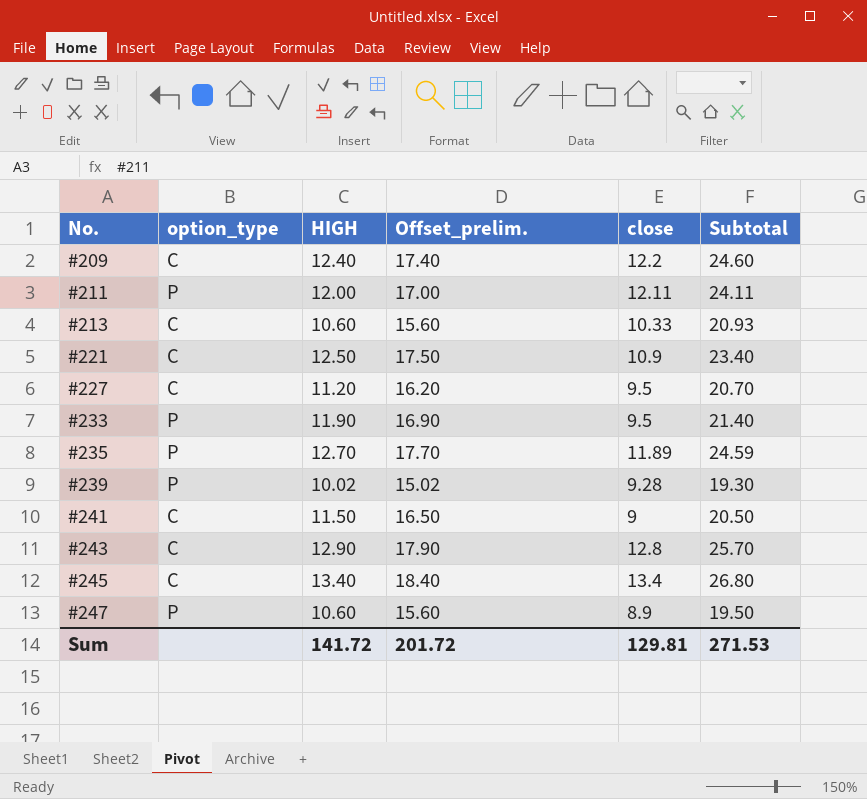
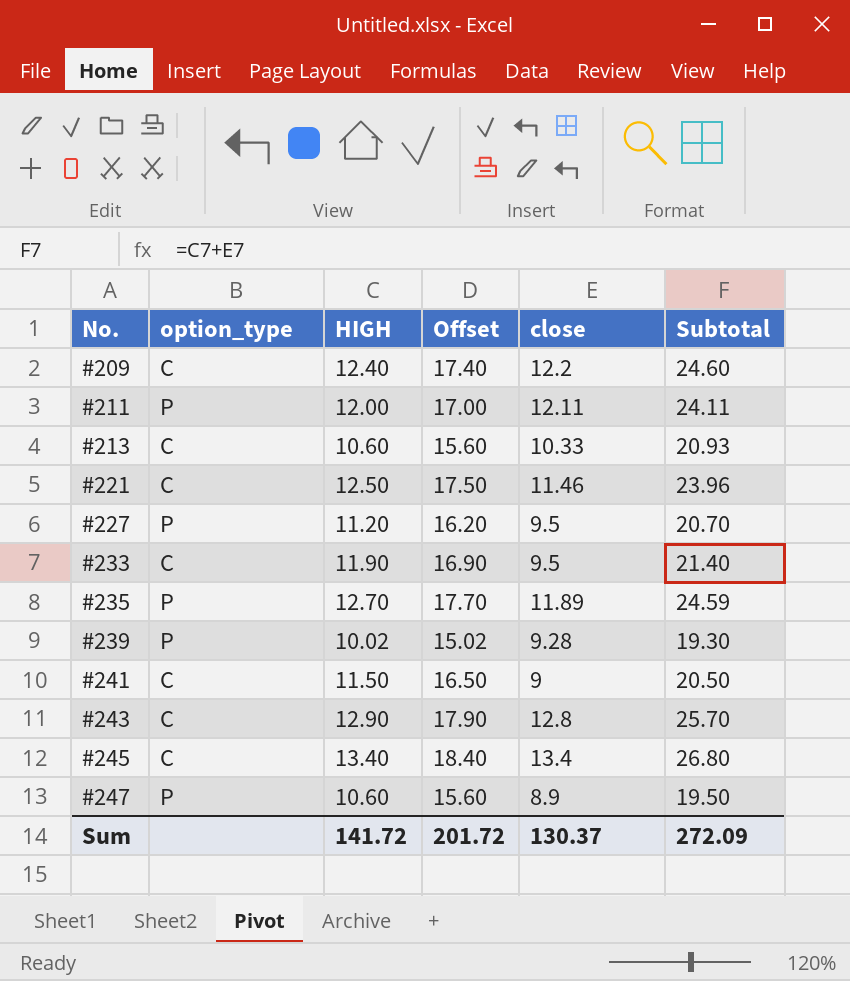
column name: Offset_prelim. -> Offset
#221 | close: 10.9 -> 11.46
#221 | Subtotal: 23.40 -> 23.96
#227 | option_type: C -> P
#233 | option_type: P -> C
Sum | close: 129.81 -> 130.37
Sum | Subtotal: 271.53 -> 272.09

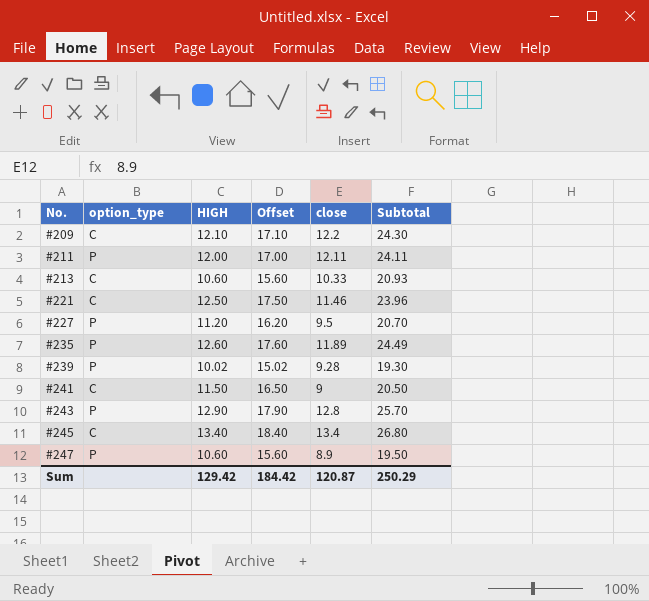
row #233: C | 11.90 | 16.90 | 9.5 | 21.40 -> none
#209 | HIGH: 12.40 -> 12.10
#209 | Offset: 17.40 -> 17.10
#209 | Subtotal: 24.60 -> 24.30
#235 | HIGH: 12.70 -> 12.60
#235 | Offset: 17.70 -> 17.60
#235 | Subtotal: 24.59 -> 24.49
#243 | option_type: C -> P
Sum | HIGH: 141.72 -> 129.42
Sum | Offset: 201.72 -> 184.42
Sum | close: 130.37 -> 120.87
Sum | Subtotal: 272.09 -> 250.29

